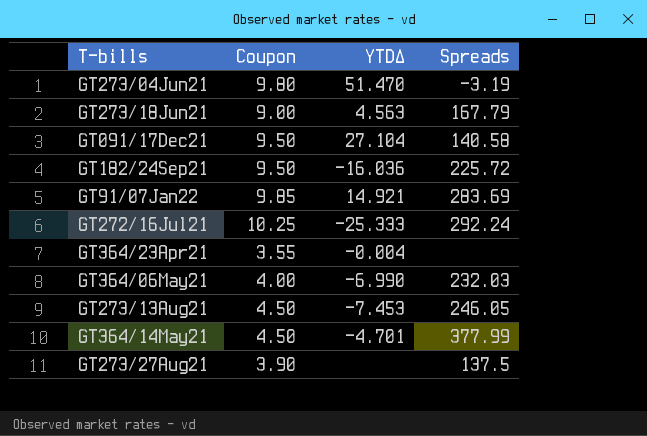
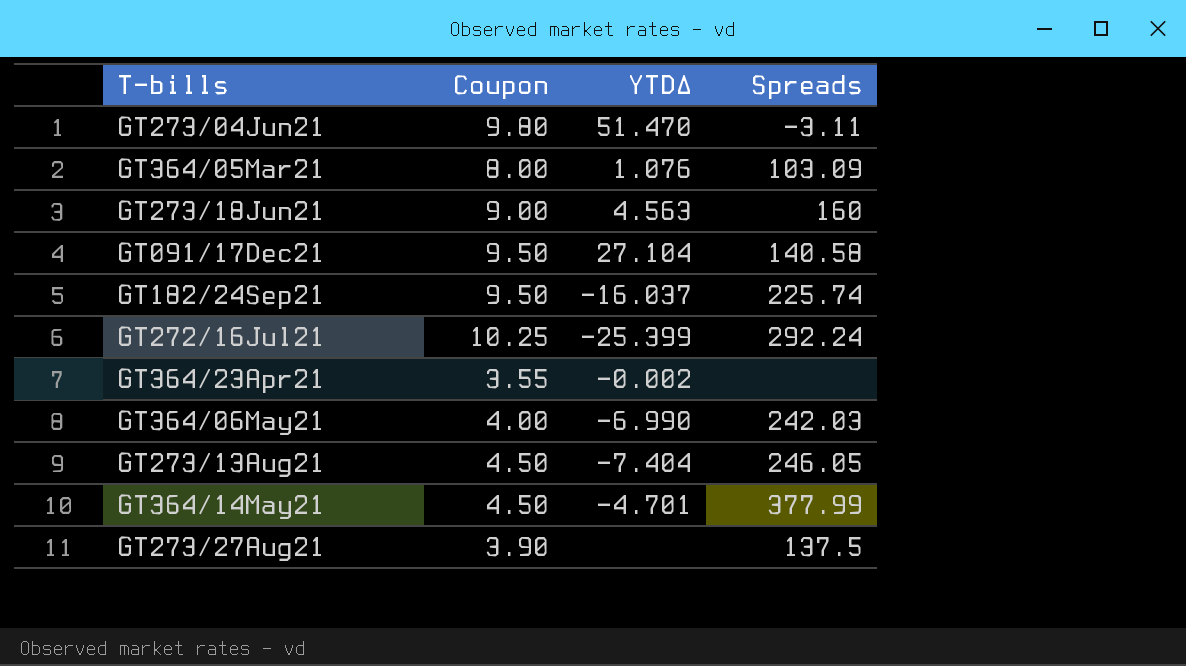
row GT91/07Jan22: 9.85 | 14.921 | 283.69 -> none
GT273/04Jun21 | Spreads: -3.19 -> -3.11
row GT364/05Mar21: none -> 8.00 | 1.076 | 103.09
GT273/18Jun21 | Spreads: 167.79 -> 160
GT182/24Sep21 | YTDΔ: -16.036 -> -16.037
GT182/24Sep21 | Spreads: 225.72 -> 225.74
GT272/16Jul21 | YTDΔ: -25.333 -> -25.399
GT364/23Apr21 | YTDΔ: -0.004 -> -0.002
GT364/06May21 | Spreads: 232.03 -> 242.03
GT273/13Aug21 | YTDΔ: -7.453 -> -7.404

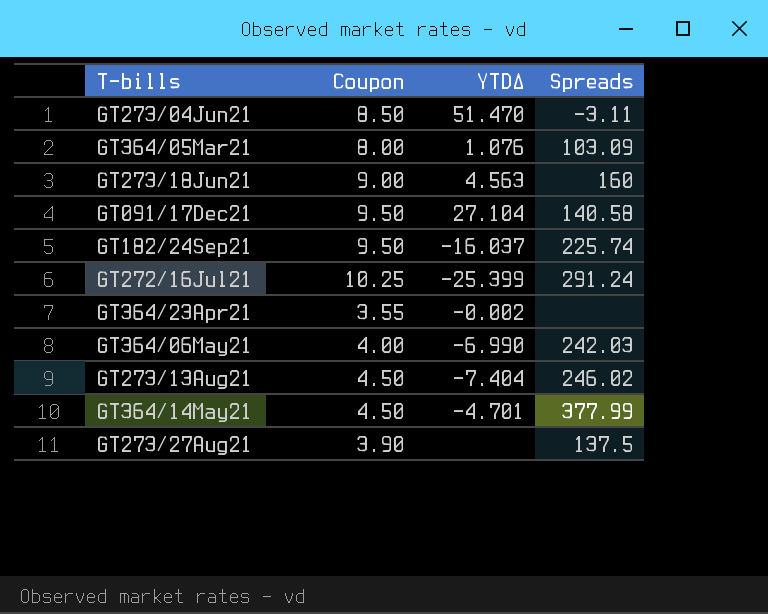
GT273/04Jun21 | Coupon: 9.80 -> 8.50
GT272/16Jul21 | Spreads: 292.24 -> 291.24
GT273/13Aug21 | Spreads: 246.05 -> 246.02

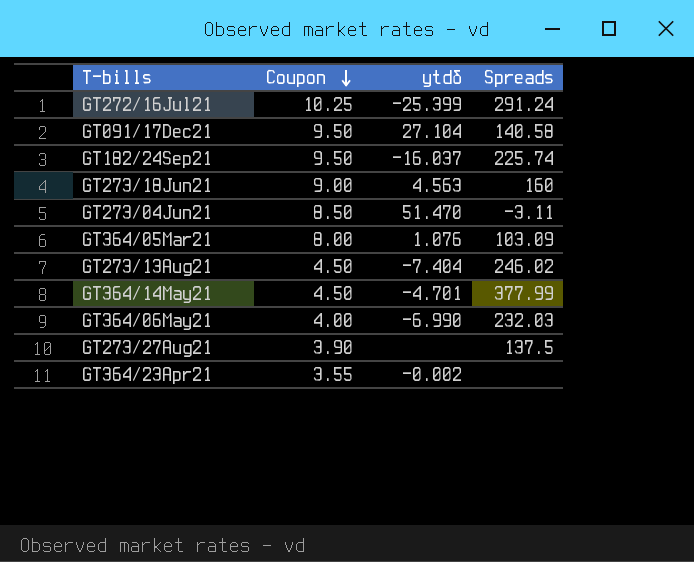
row order: none -> Coupon descending
column name: YTDΔ -> ytdδ
GT364/06May21 | Spreads: 242.03 -> 232.03

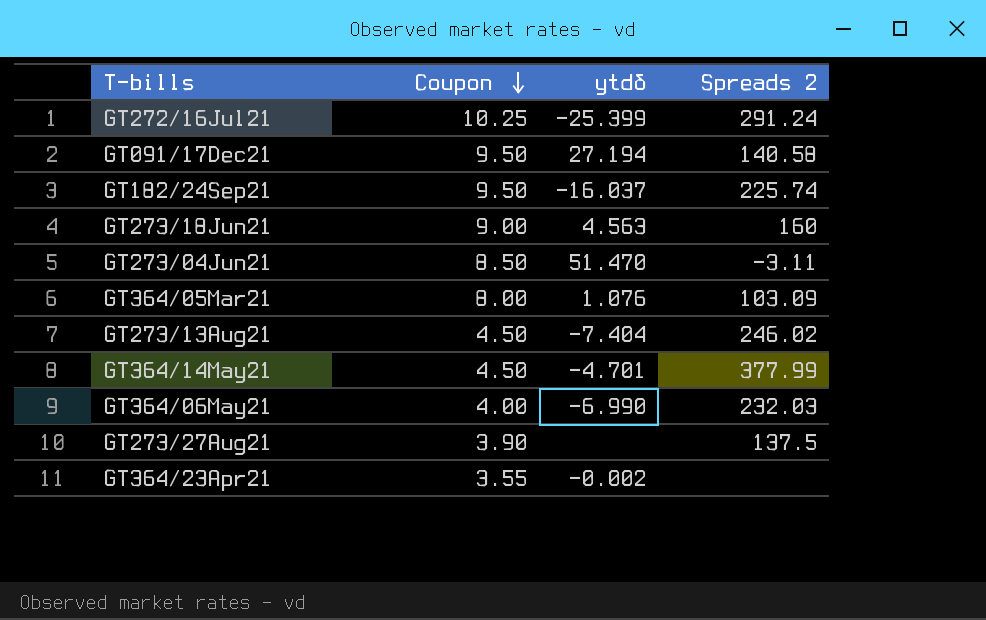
column name: Spreads -> Spreads 2
GT091/17Dec21 | ytdδ: 27.104 -> 27.194

